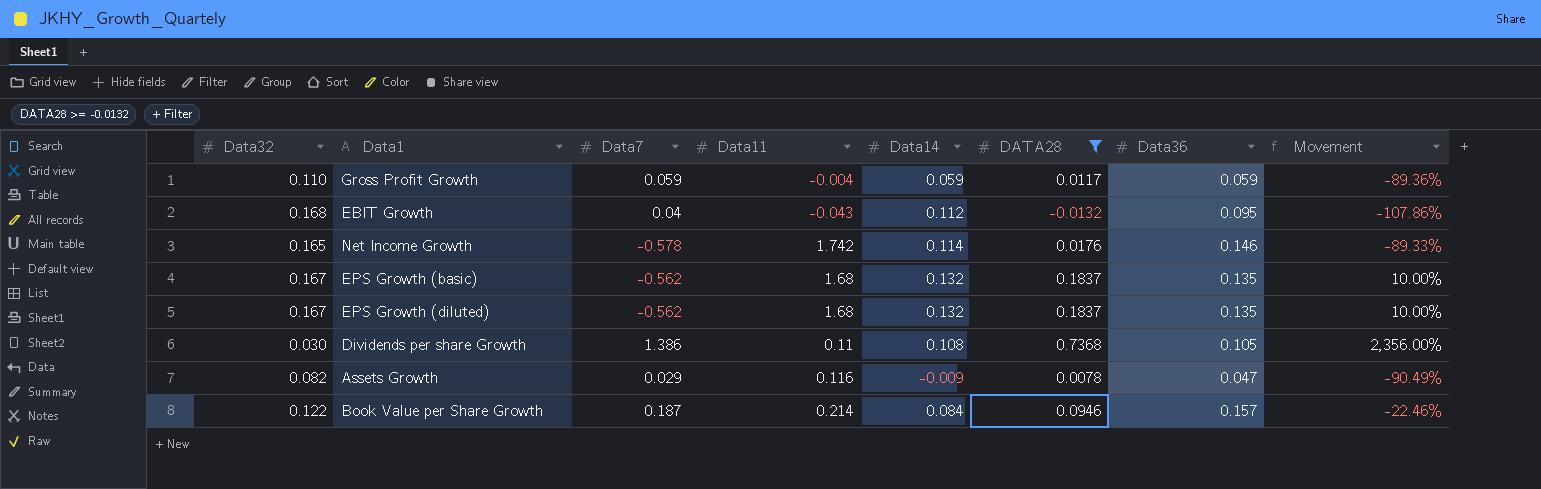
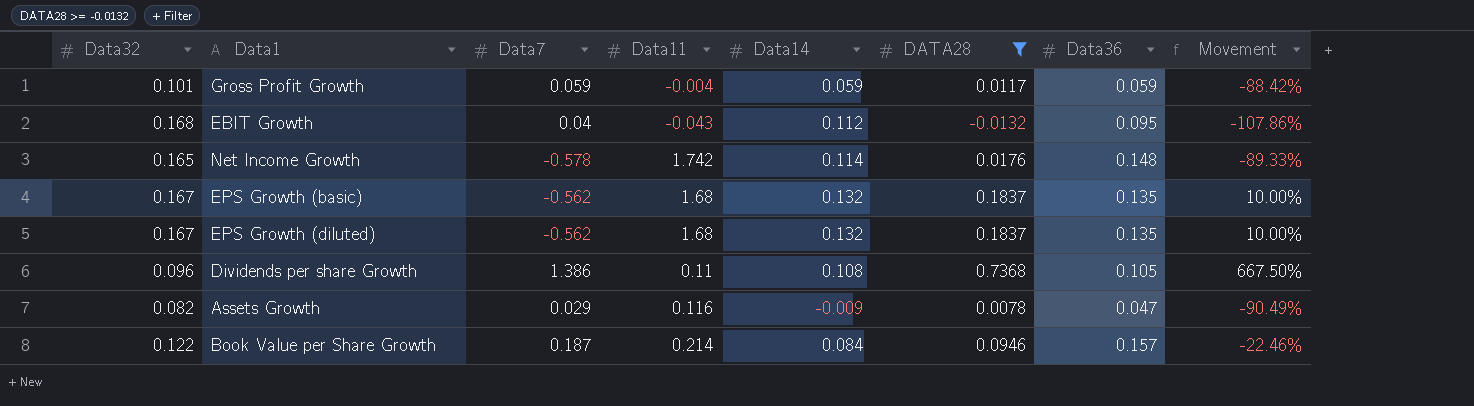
Gross Profit Growth | Data32: 0.110 -> 0.101
Gross Profit Growth | Movement: -89.36% -> -88.42%
Net Income Growth | Data36: 0.146 -> 0.148
Dividends per share Growth | Data32: 0.030 -> 0.096
Dividends per share Growth | Movement: 2,356.00% -> 667.50%

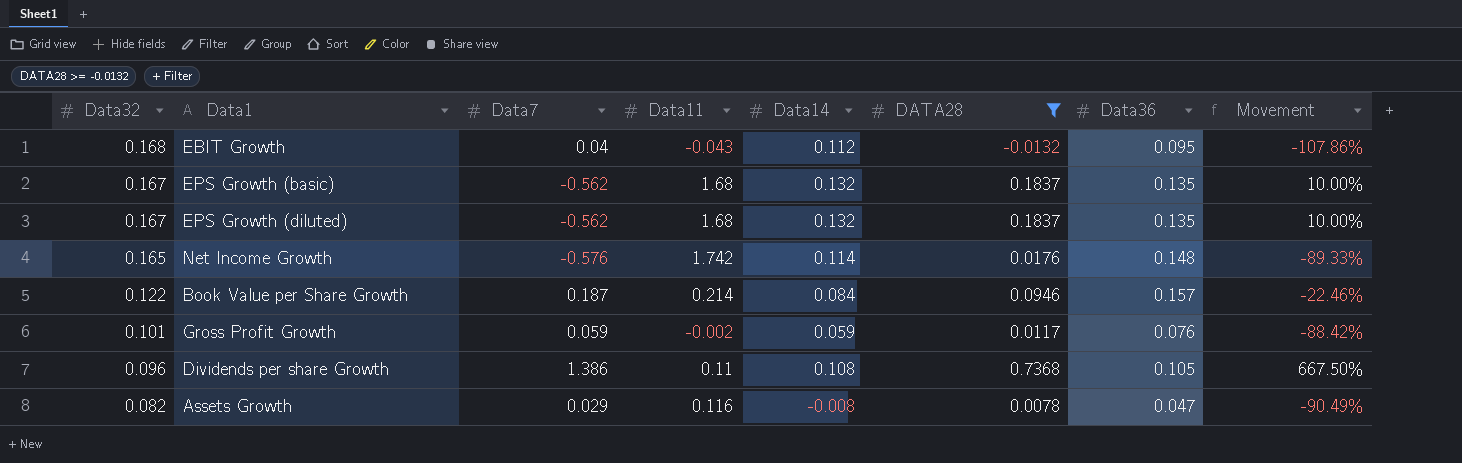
row order: none -> Data32 descending
Net Income Growth | Data7: -0.578 -> -0.576
Gross Profit Growth | Data11: -0.004 -> -0.002
Gross Profit Growth | Data36: 0.059 -> 0.076
Assets Growth | Data14: -0.009 -> -0.008

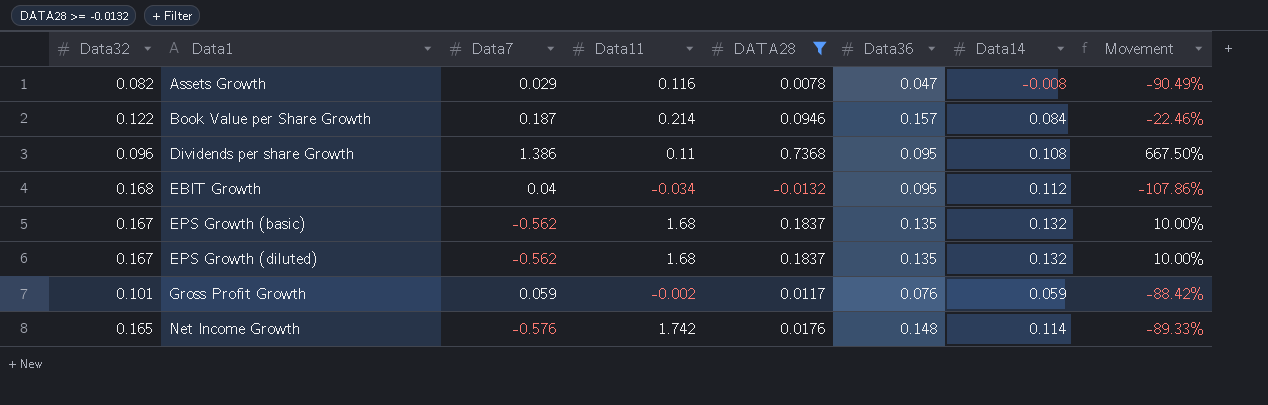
row order: Data32 descending -> Data1 ascending
column Data14 | position: 5 -> 7
Dividends per share Growth | Data36: 0.105 -> 0.095
EBIT Growth | Data11: -0.043 -> -0.034

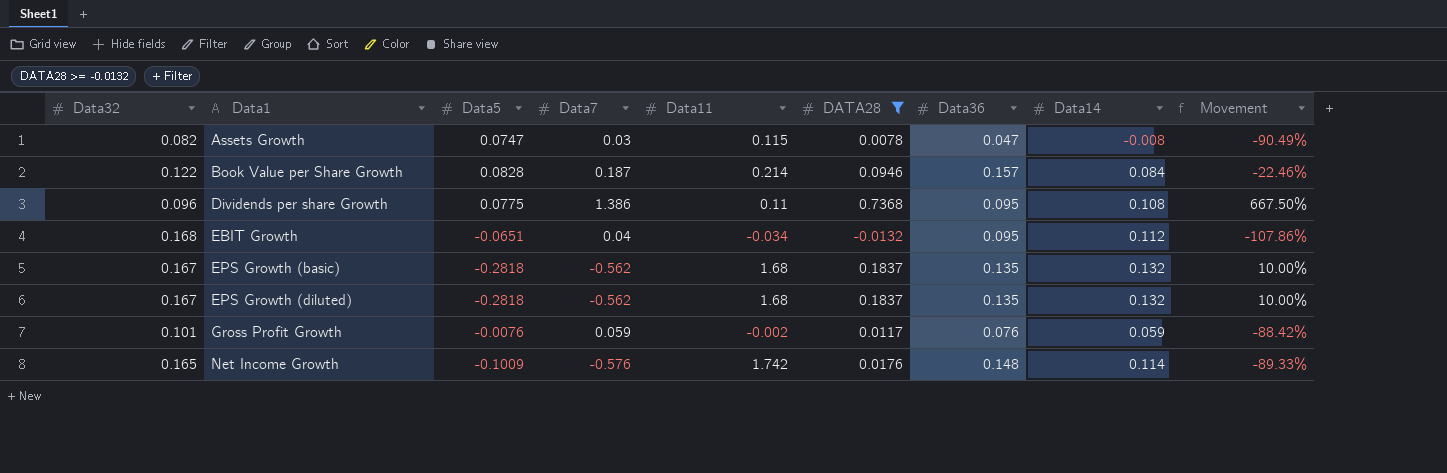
column Data5 | position: none -> 3
Assets Growth | Data7: 0.029 -> 0.03
Assets Growth | Data11: 0.116 -> 0.115

